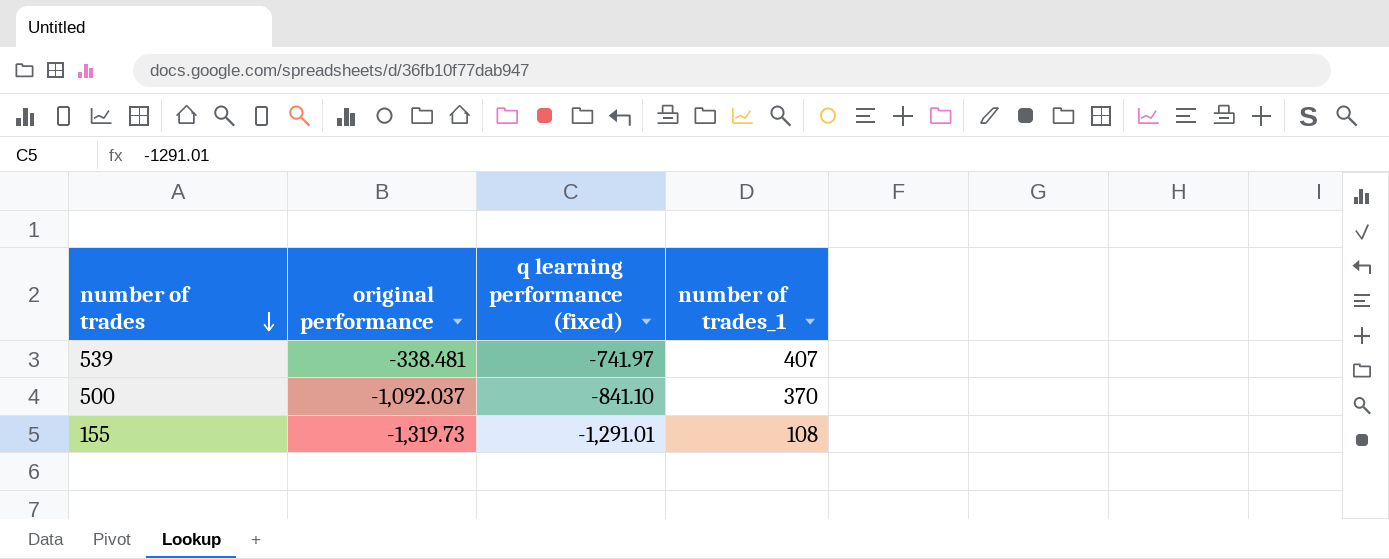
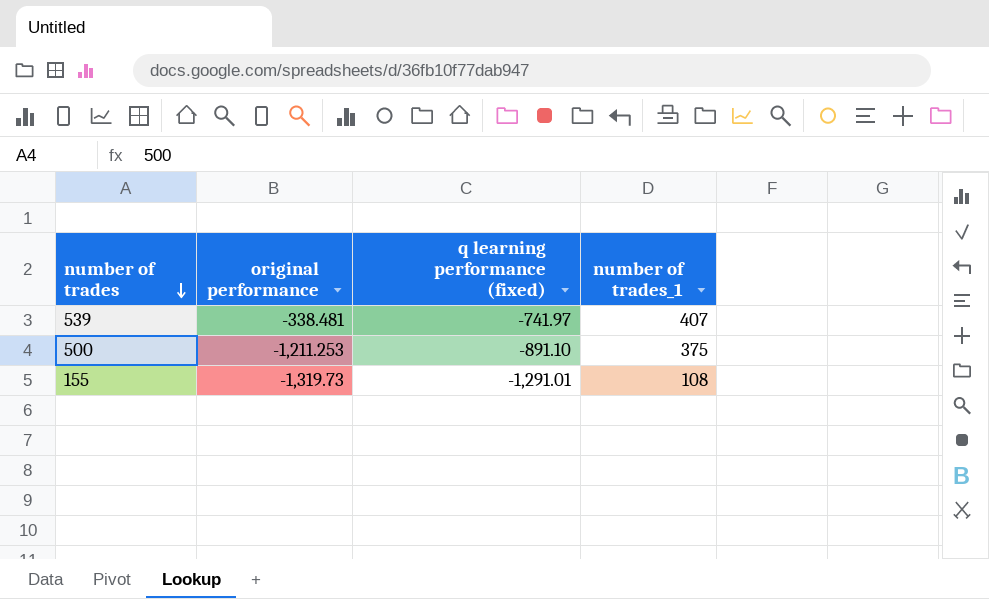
500 | original performance: -1,092.037 -> -1,211.253
500 | q learning performance (fixed): -841.10 -> -891.10
500 | number of trades_1: 370 -> 375

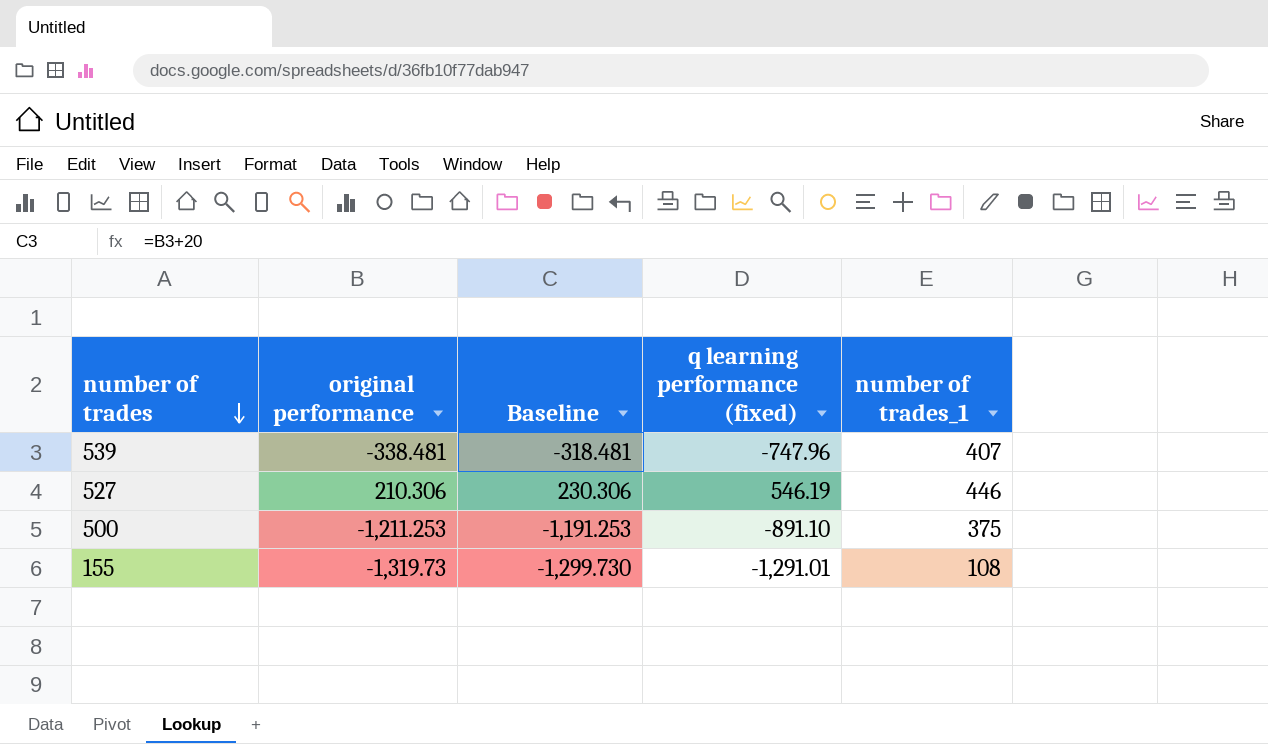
column Baseline | formula: none -> [original performance] + 20
539 | q learning performance (fixed): -741.97 -> -747.96
row 527: none -> 210.306 | 230.306 | 546.19 | 446

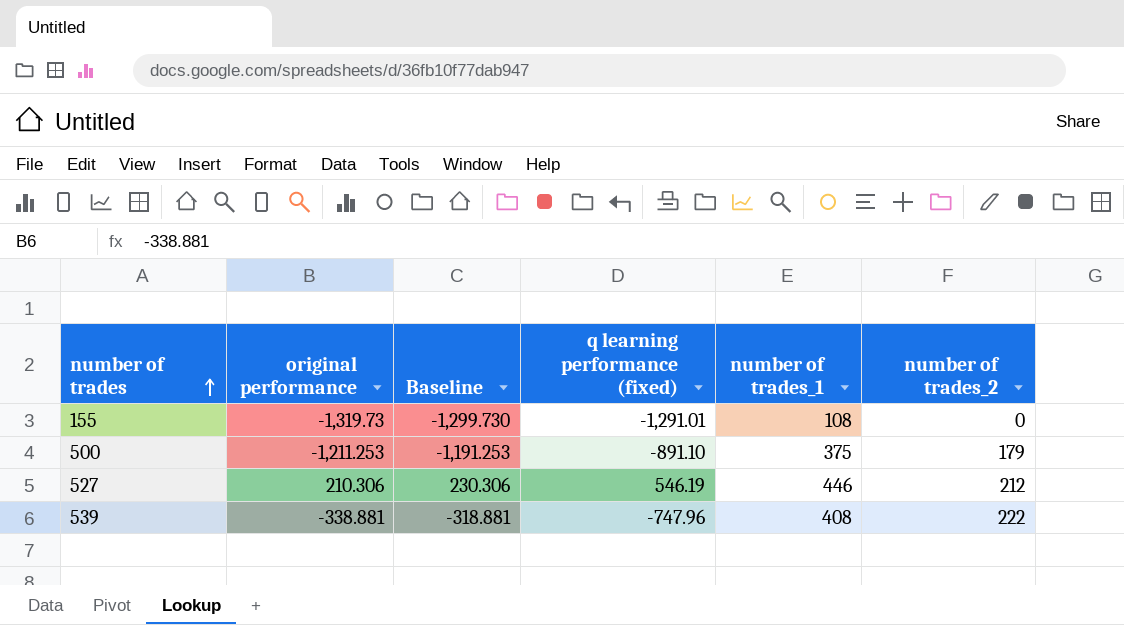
row order: number of trades descending -> number of trades ascending
column number of trades_2 | position: none -> 6
539 | original performance: -338.481 -> -338.881
539 | Baseline: -318.481 -> -318.881
539 | number of trades_1: 407 -> 408

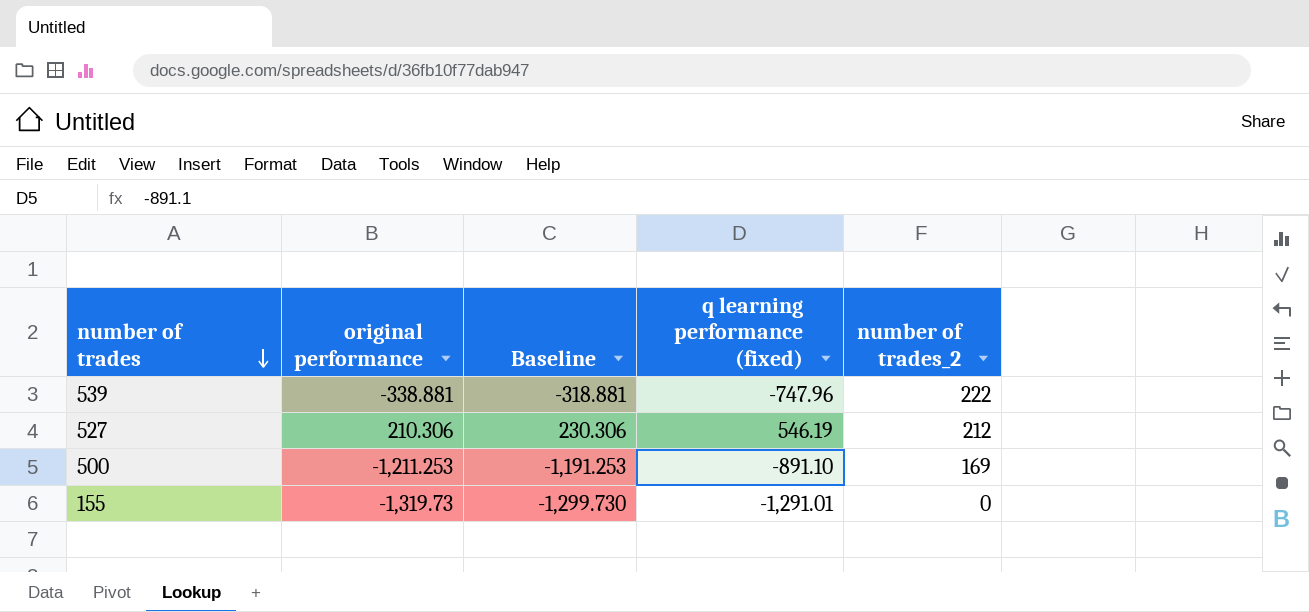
row order: number of trades ascending -> number of trades descending
column number of trades_1 | position: 5 -> none
500 | number of trades_2: 179 -> 169

